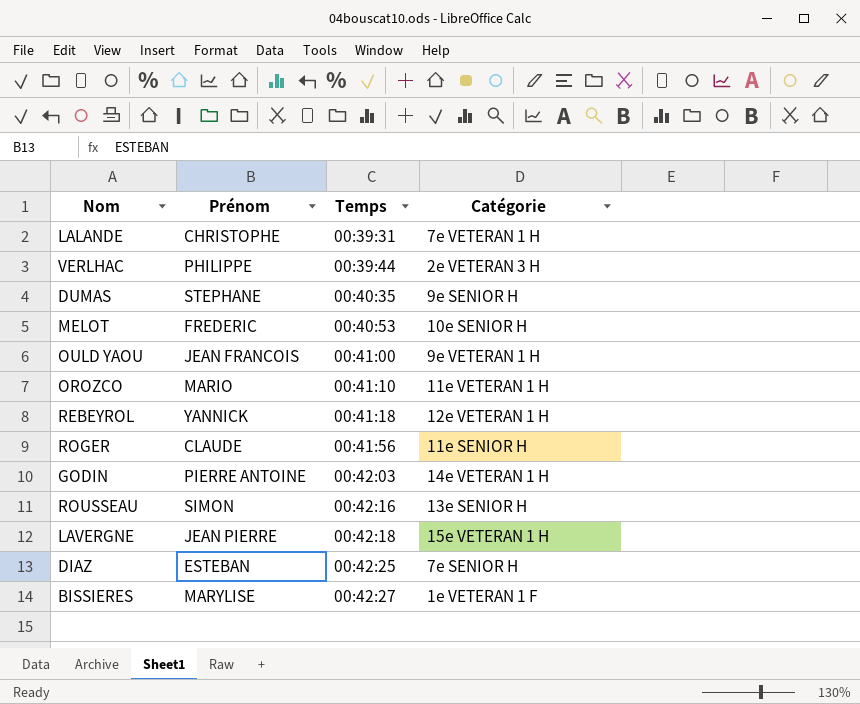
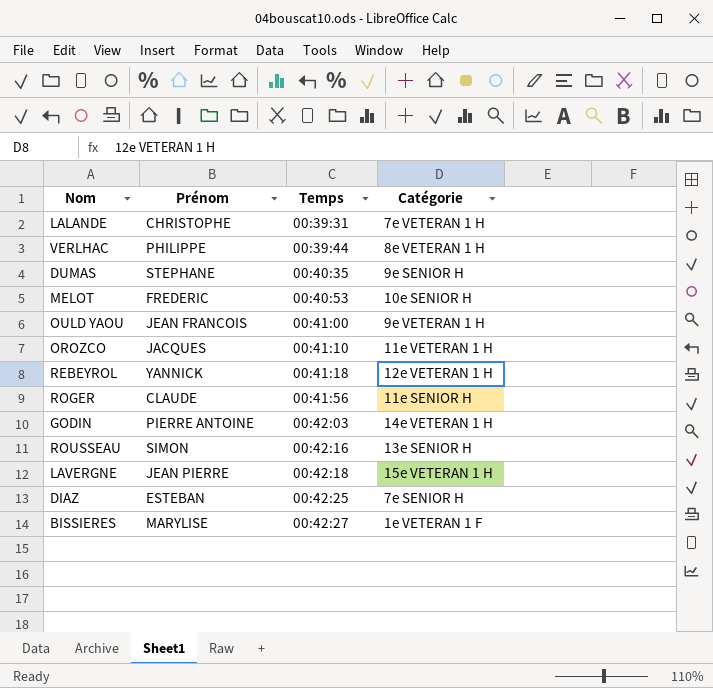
VERLHAC | Catégorie: 2e VETERAN 3 H -> 8e VETERAN 1 H
OROZCO | Prénom: MARIO -> JACQUES

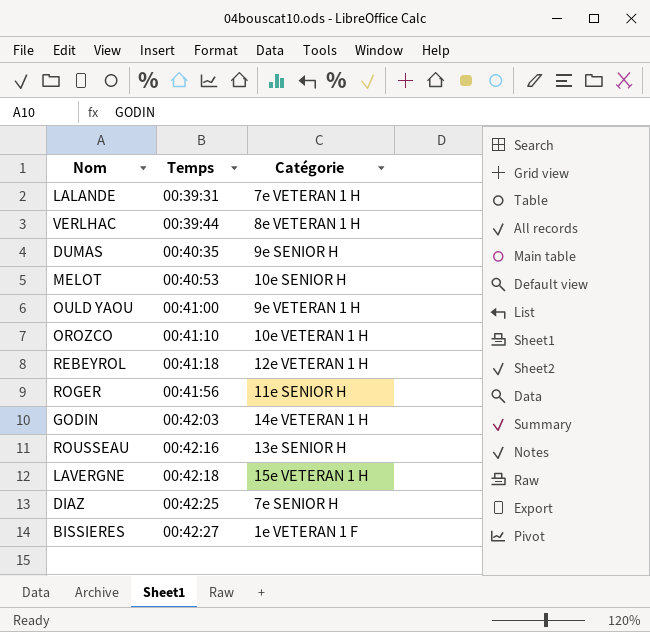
column Prénom | position: 2 -> none
OROZCO | Catégorie: 11e VETERAN 1 H -> 10e VETERAN 1 H

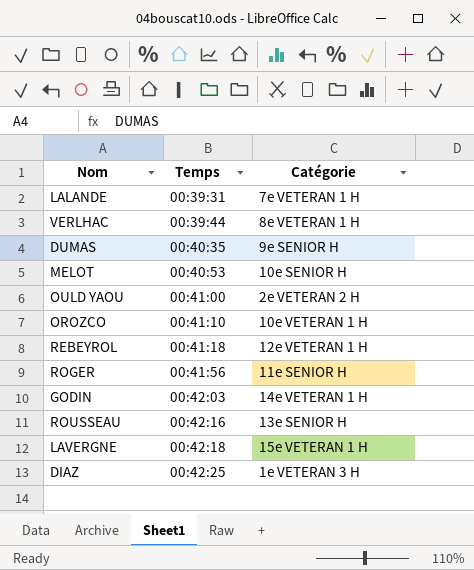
row BISSIERES: 00:42:27 | 1e VETERAN 1 F -> none
OULD YAOU | Catégorie: 9e VETERAN 1 H -> 2e VETERAN 2 H
DIAZ | Catégorie: 7e SENIOR H -> 1e VETERAN 3 H

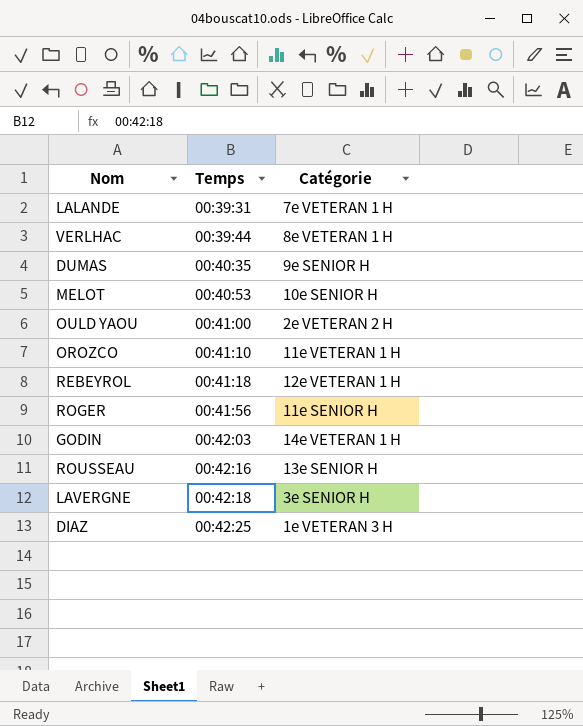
OROZCO | Catégorie: 10e VETERAN 1 H -> 11e VETERAN 1 H
LAVERGNE | Catégorie: 15e VETERAN 1 H -> 3e SENIOR H

